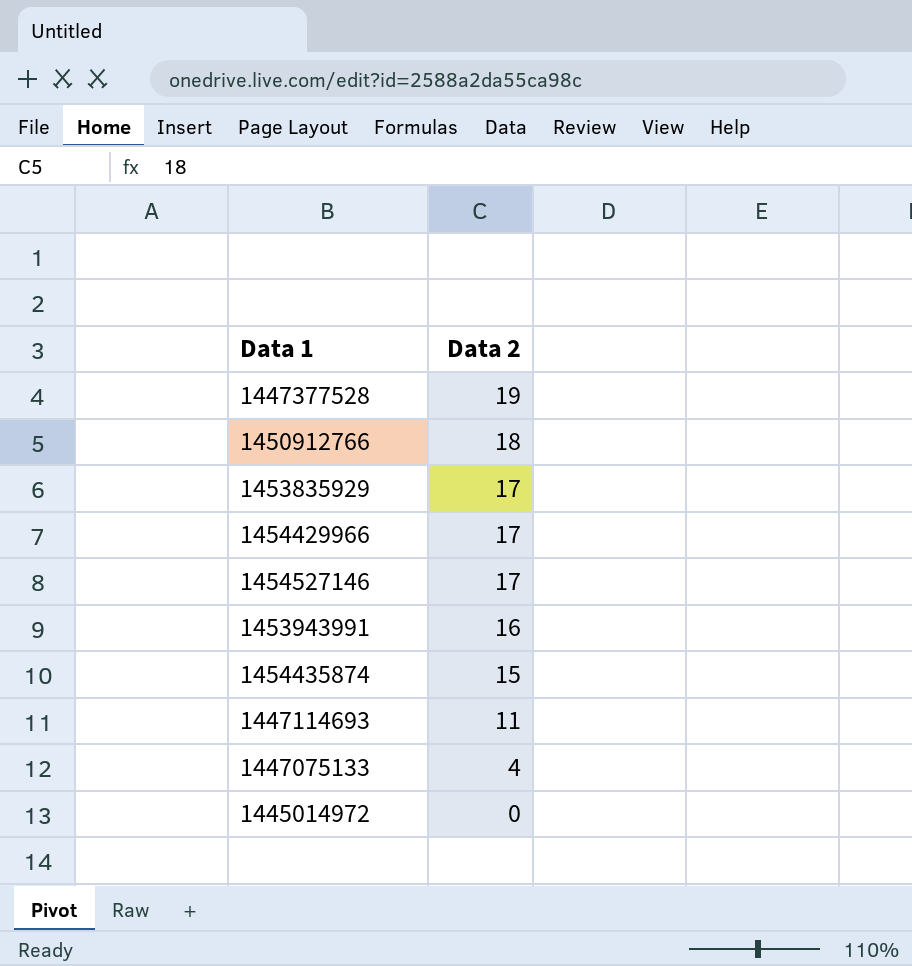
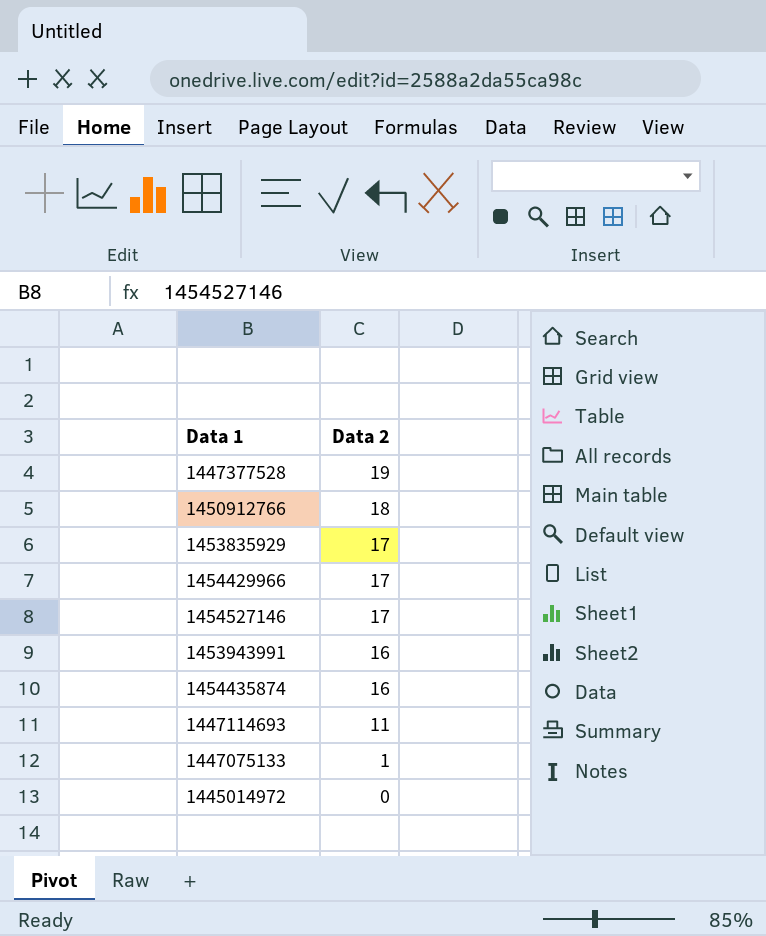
1454435874 | Data 2: 15 -> 16
1447075133 | Data 2: 4 -> 1

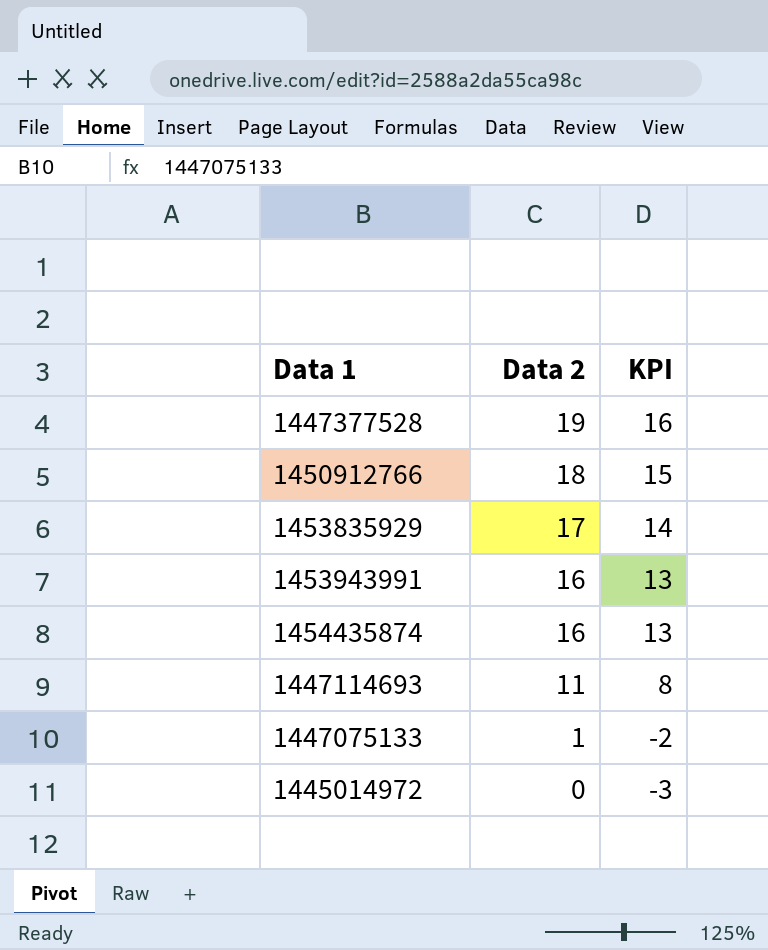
column KPI | formula: none -> [Data 2] - 3
row 1454429966: 17 -> none
row 1454527146: 17 -> none

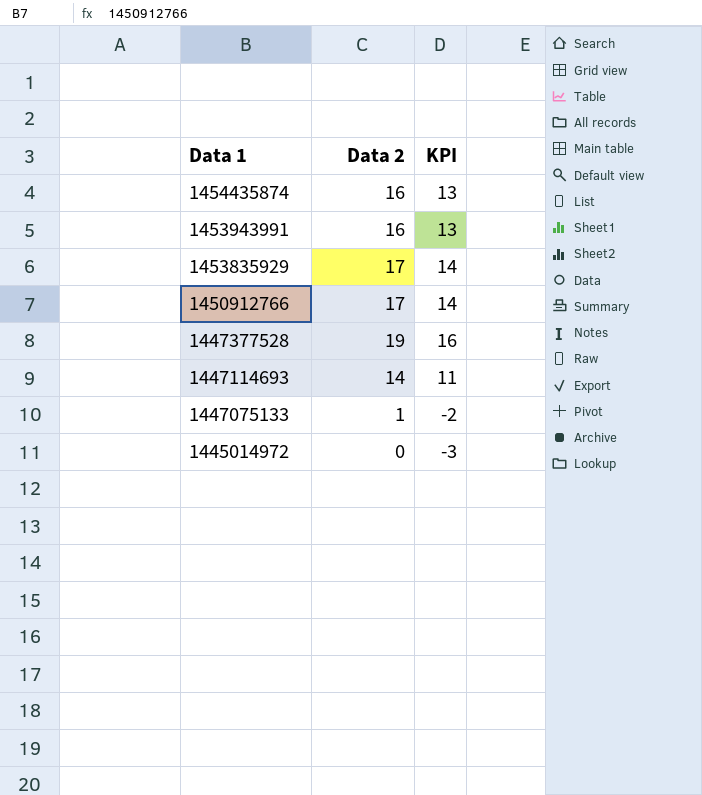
row order: Data 2 descending -> Data 1 descending
1450912766 | Data 2: 18 -> 17
1450912766 | KPI: 15 -> 14
1447114693 | Data 2: 11 -> 14
1447114693 | KPI: 8 -> 11

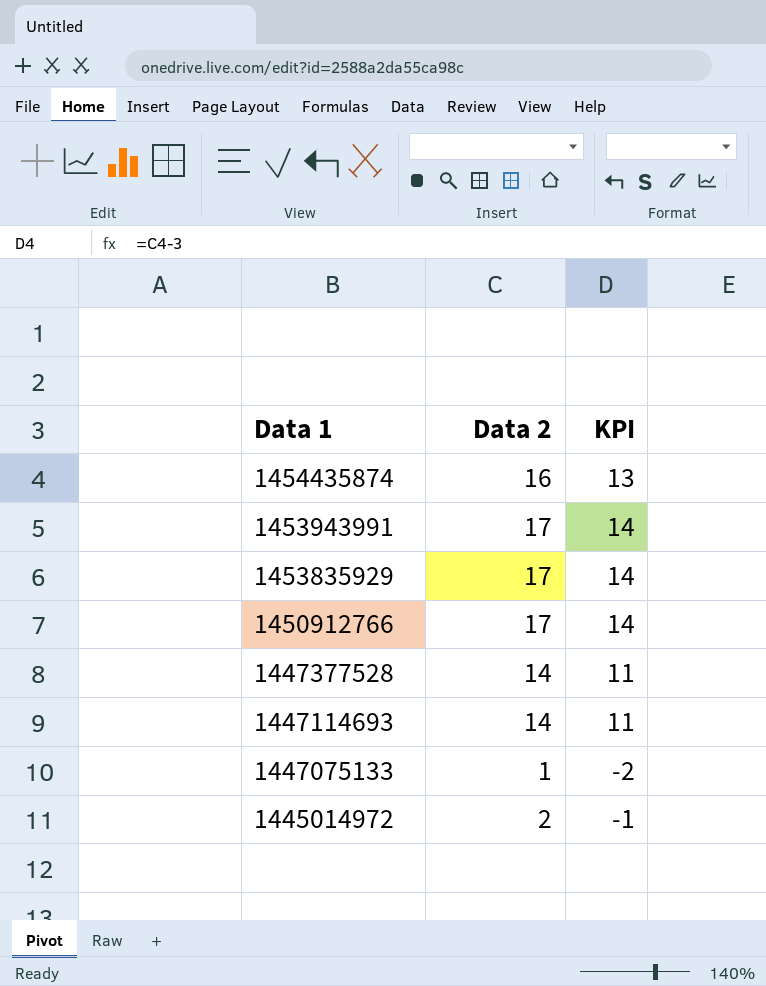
1453943991 | Data 2: 16 -> 17
1453943991 | KPI: 13 -> 14
1447377528 | Data 2: 19 -> 14
1447377528 | KPI: 16 -> 11
1445014972 | Data 2: 0 -> 2
1445014972 | KPI: -3 -> -1

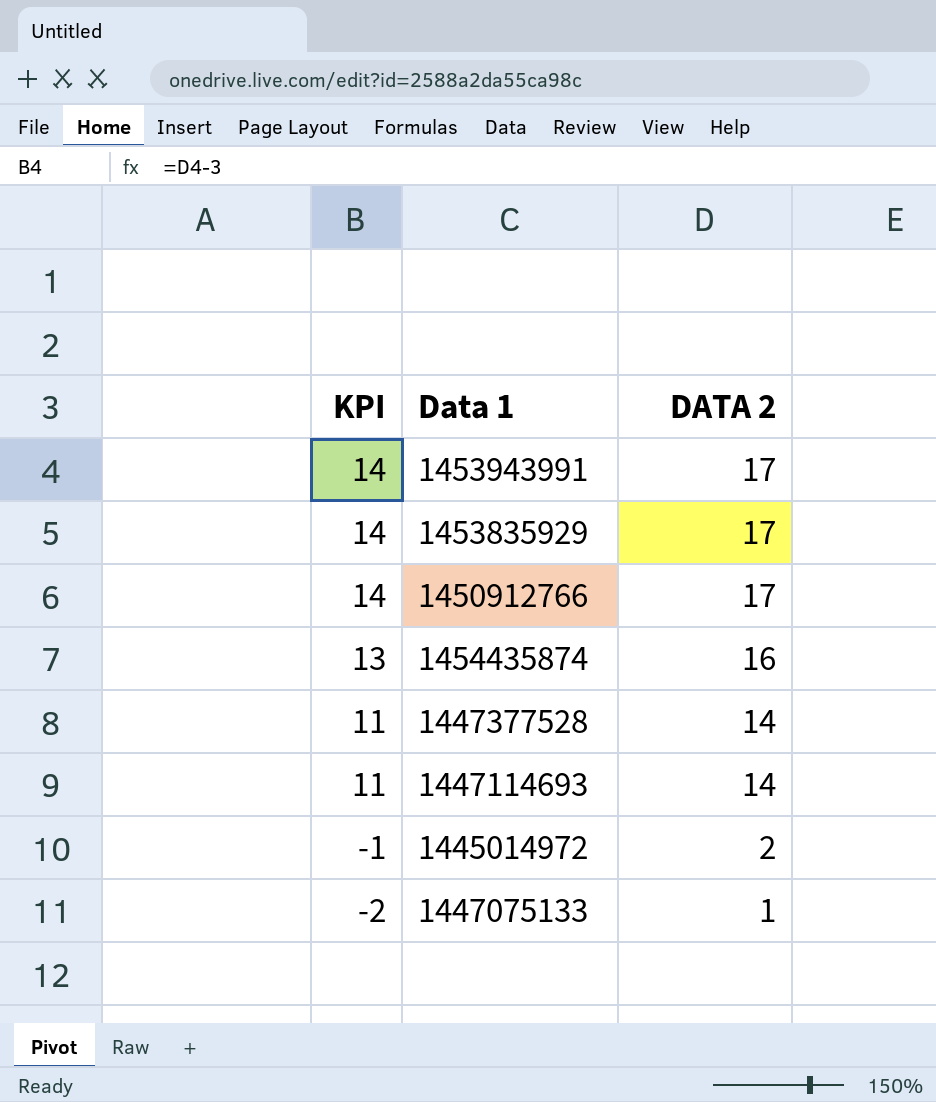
row order: Data 1 descending -> KPI descending
column KPI | position: 3 -> 1
column name: Data 2 -> DATA 2

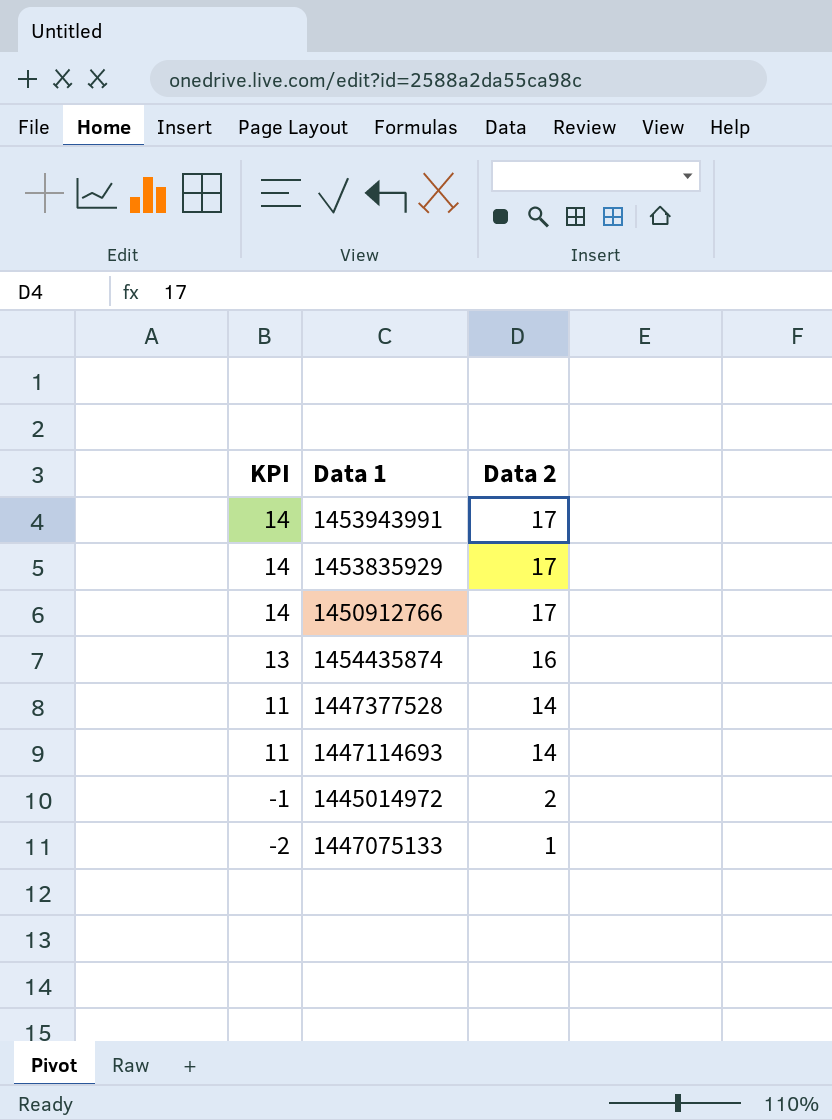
column name: DATA 2 -> Data 2

